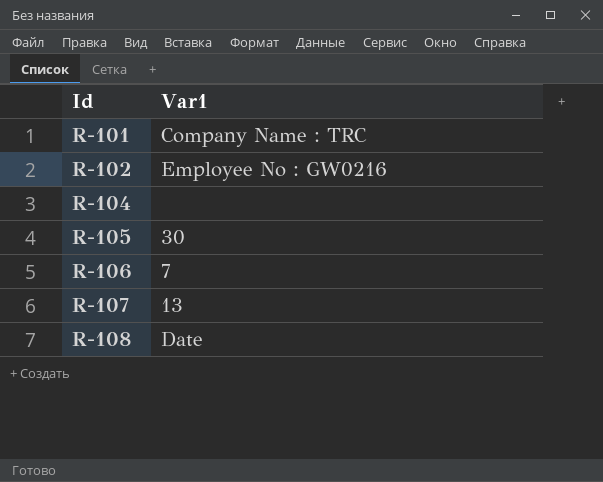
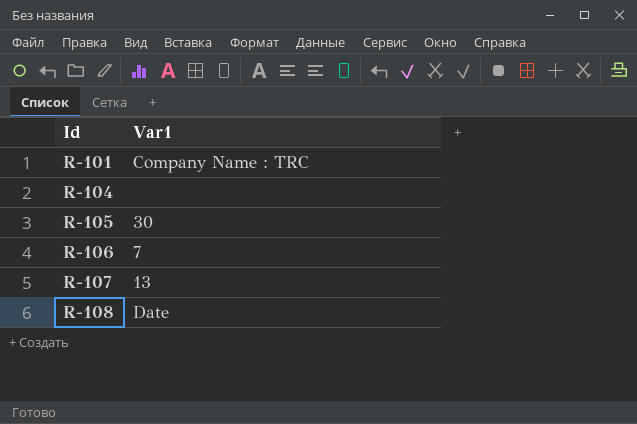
row R-102: Employee No : GW0216 -> none

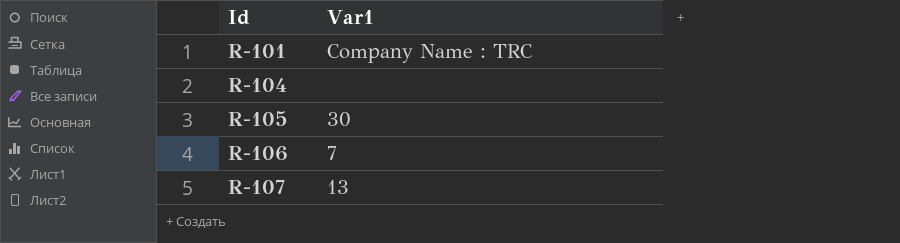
row R-108: Date -> none

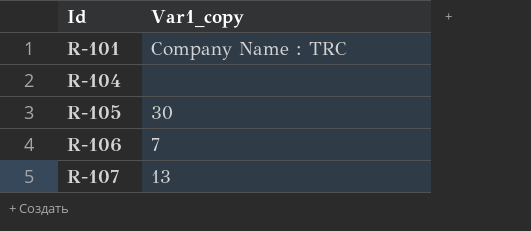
column name: Var1 -> Var1_copy

